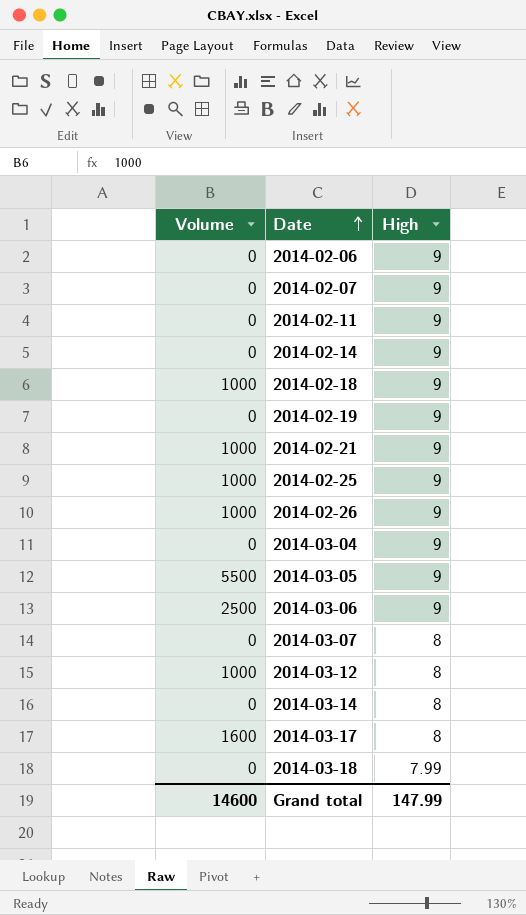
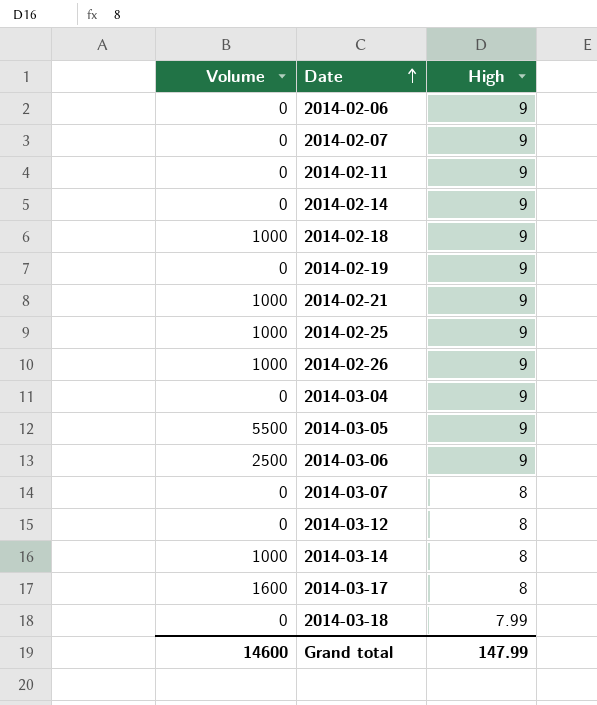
2014-03-12 | Volume: 1000 -> 0
2014-03-14 | Volume: 0 -> 1000

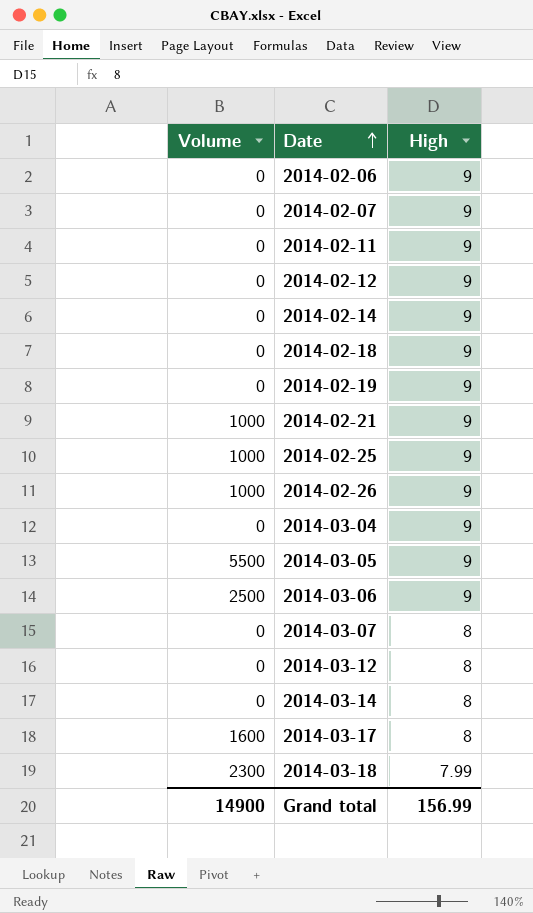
row 2014-02-12: none -> 0 | 9
2014-02-18 | Volume: 1000 -> 0
2014-03-14 | Volume: 1000 -> 0
2014-03-18 | Volume: 0 -> 2300
Grand total | Volume: 14600 -> 14900
Grand total | High: 147.99 -> 156.99

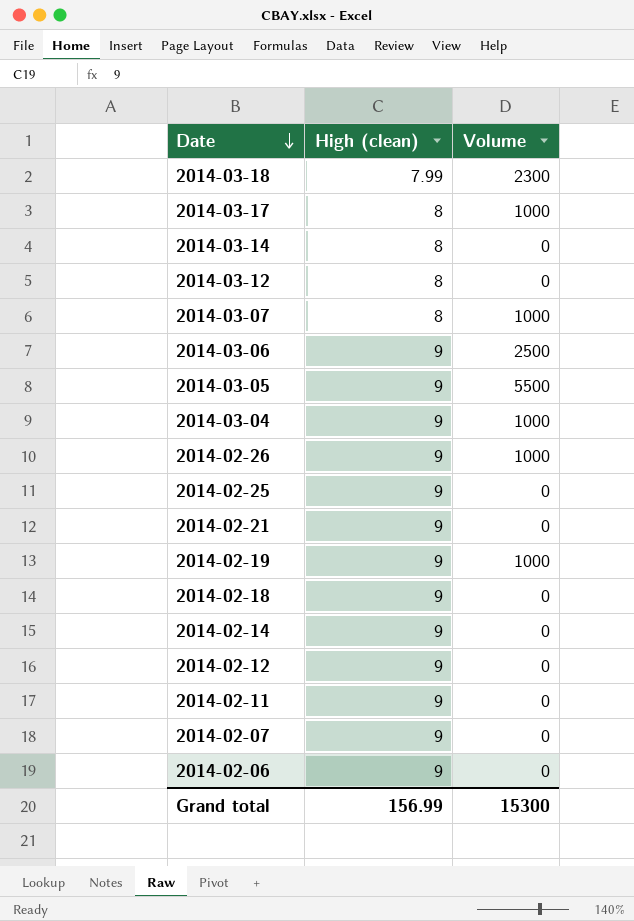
row order: Date ascending -> Date descending
column name: High -> High (clean)
column Volume | position: 1 -> 3
2014-03-17 | Volume: 1600 -> 1000
2014-03-07 | Volume: 0 -> 1000
2014-03-04 | Volume: 0 -> 1000
2014-02-25 | Volume: 1000 -> 0
2014-02-21 | Volume: 1000 -> 0
2014-02-19 | Volume: 0 -> 1000
Grand total | Volume: 14900 -> 15300

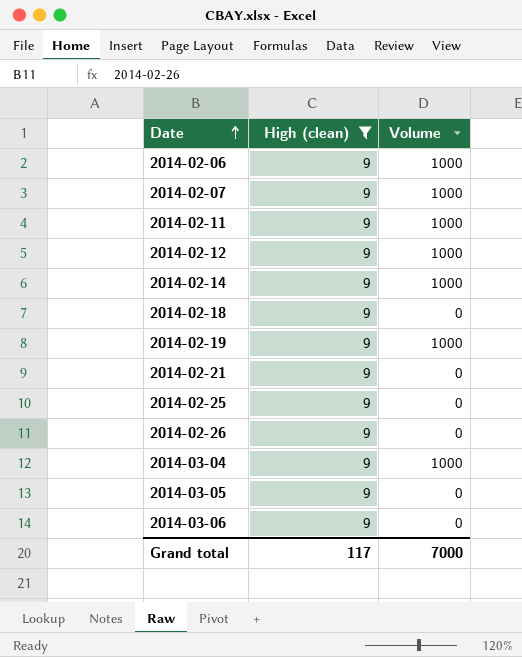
filter: none -> High (clean) = 9
row order: Date descending -> Date ascending
2014-02-06 | Volume: 0 -> 1000
2014-02-07 | Volume: 0 -> 1000
2014-02-11 | Volume: 0 -> 1000
2014-02-12 | Volume: 0 -> 1000
2014-02-14 | Volume: 0 -> 1000
2014-02-26 | Volume: 1000 -> 0
2014-03-05 | Volume: 5500 -> 0
2014-03-06 | Volume: 2500 -> 0
Grand total | High (clean): 156.99 -> 117
Grand total | Volume: 15300 -> 7000

